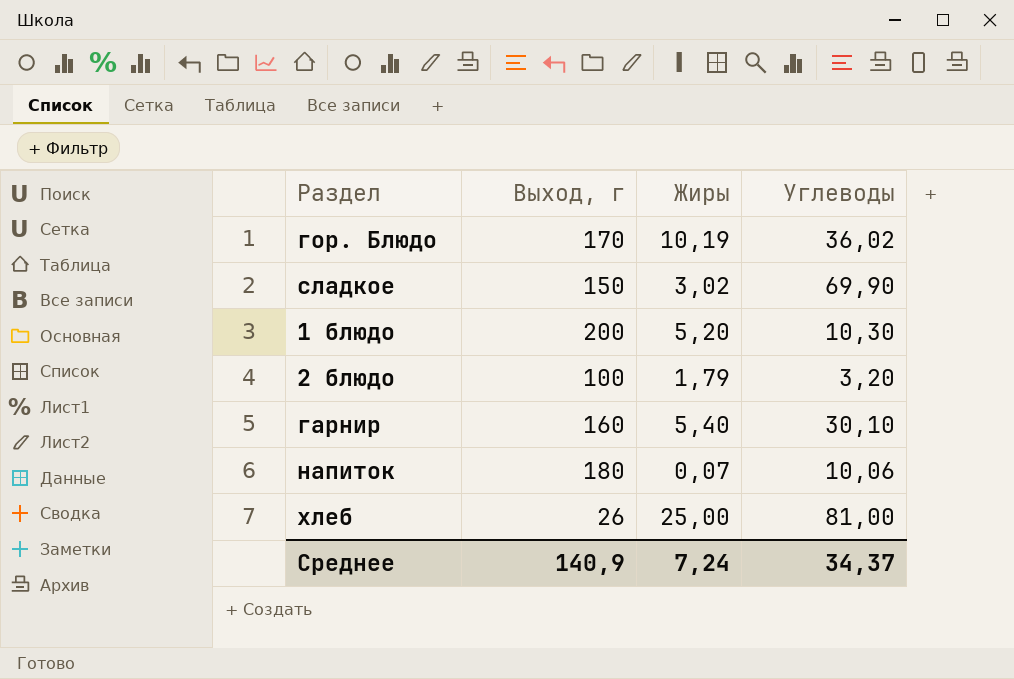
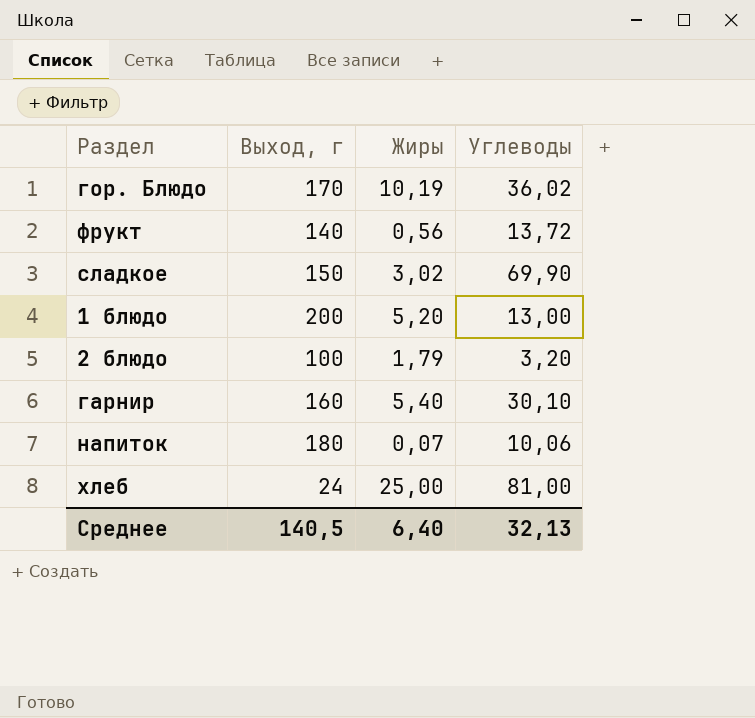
row фрукт: none -> 140 | 0,56 | 13,72
1 блюдо | Углеводы: 10,30 -> 13,00
хлеб | Выход, г: 26 -> 24
Среднее | Выход, г: 140,9 -> 140,5
Среднее | Жиры: 7,24 -> 6,40
Среднее | Углеводы: 34,37 -> 32,13

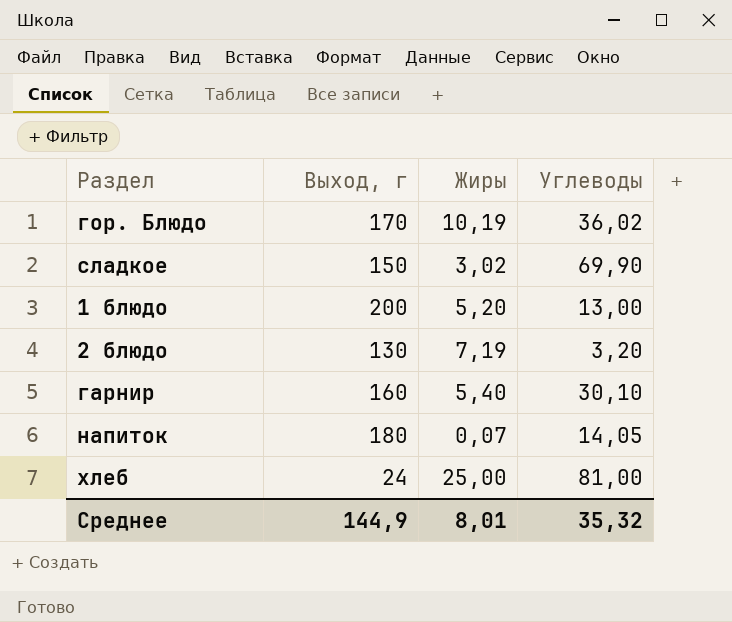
row фрукт: 140 | 0,56 | 13,72 -> none
2 блюдо | Выход, г: 100 -> 130
2 блюдо | Жиры: 1,79 -> 7,19
напиток | Углеводы: 10,06 -> 14,05
Среднее | Выход, г: 140,5 -> 144,9
Среднее | Жиры: 6,40 -> 8,01
Среднее | Углеводы: 32,13 -> 35,32

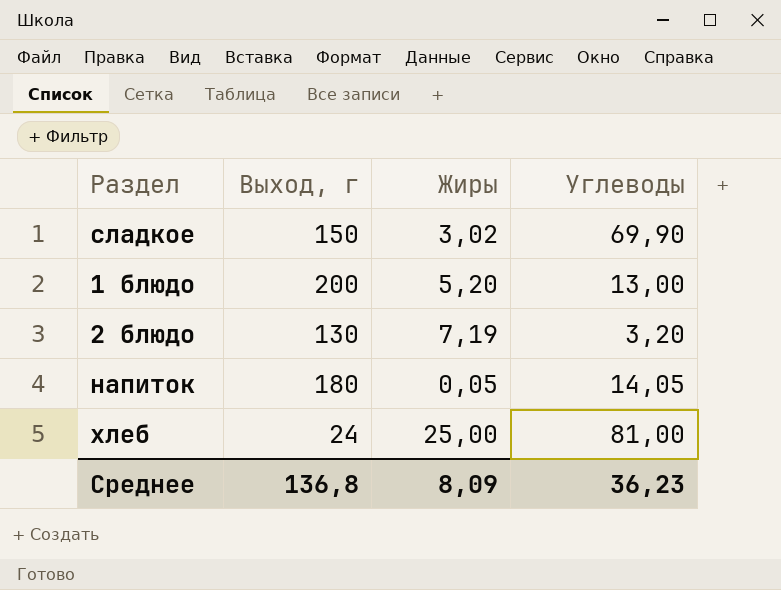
row гор. Блюдо: 170 | 10,19 | 36,02 -> none
row гарнир: 160 | 5,40 | 30,10 -> none
напиток | Жиры: 0,07 -> 0,05
Среднее | Выход, г: 144,9 -> 136,8
Среднее | Жиры: 8,01 -> 8,09
Среднее | Углеводы: 35,32 -> 36,23

